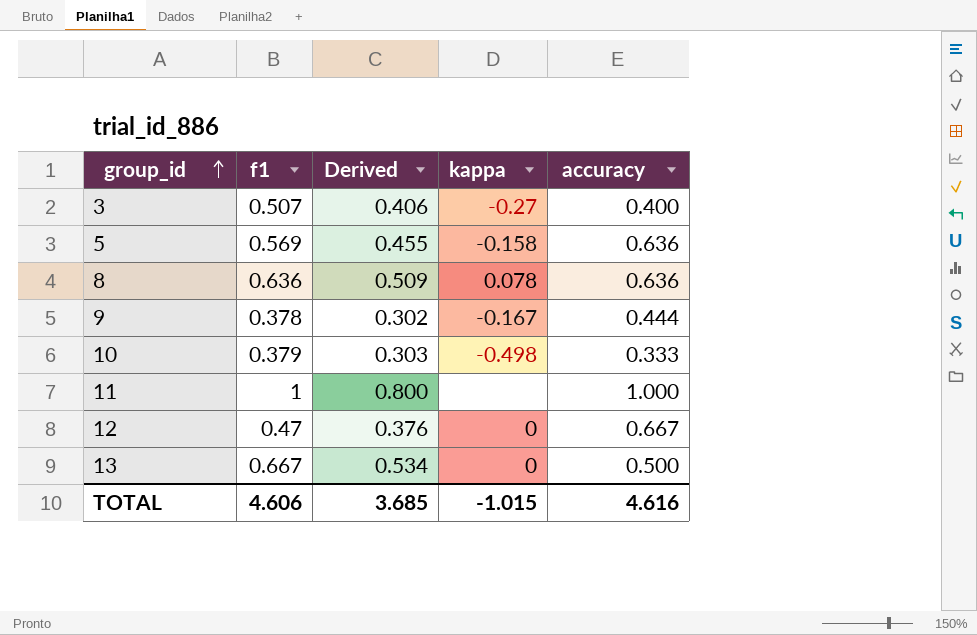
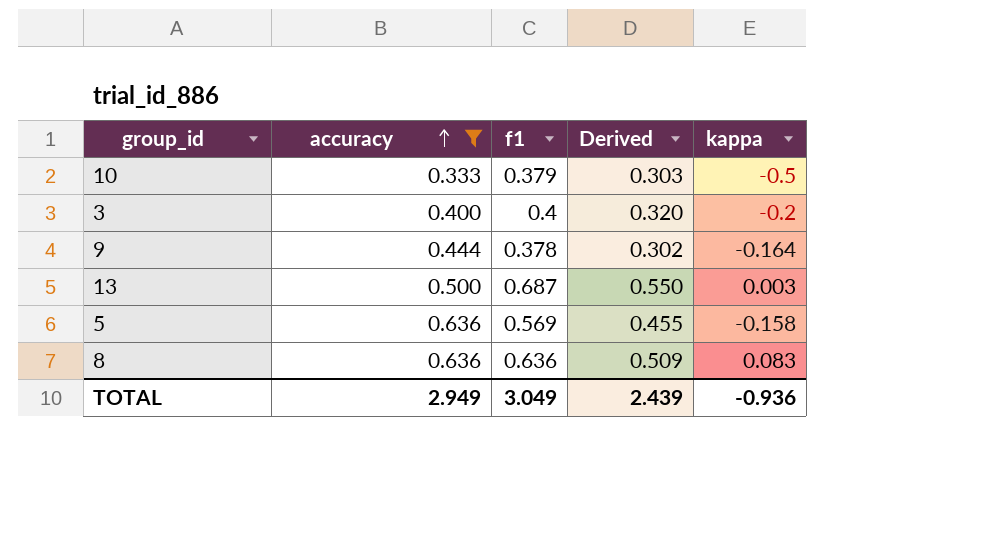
filter: none -> accuracy <= 0.636
row order: group_id ascending -> accuracy ascending
column accuracy | position: 5 -> 2
10 | kappa: -0.498 -> -0.5
3 | f1: 0.507 -> 0.4
3 | Derived: 0.406 -> 0.320
3 | kappa: -0.27 -> -0.2
9 | kappa: -0.167 -> -0.164
13 | f1: 0.667 -> 0.687
13 | Derived: 0.534 -> 0.550
13 | kappa: 0 -> 0.003
8 | kappa: 0.078 -> 0.083
TOTAL | accuracy: 4.616 -> 2.949
TOTAL | f1: 4.606 -> 3.049
TOTAL | Derived: 3.685 -> 2.439
TOTAL | kappa: -1.015 -> -0.936

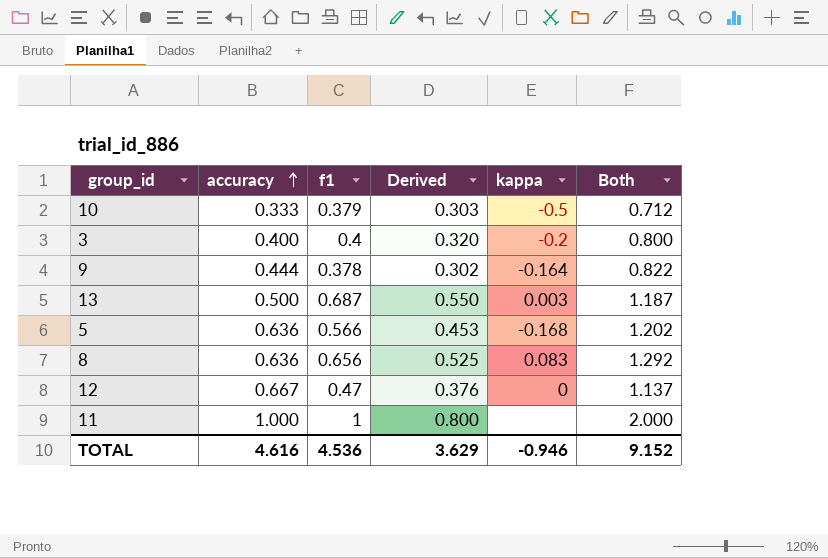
filter: accuracy <= 0.636 -> none
column Both | formula: none -> [accuracy] + [f1]
5 | f1: 0.569 -> 0.566
5 | Derived: 0.455 -> 0.453
5 | kappa: -0.158 -> -0.168
8 | f1: 0.636 -> 0.656
8 | Derived: 0.509 -> 0.525
TOTAL | accuracy: 2.949 -> 4.616
TOTAL | f1: 3.049 -> 4.536
TOTAL | Derived: 2.439 -> 3.629
TOTAL | kappa: -0.936 -> -0.946

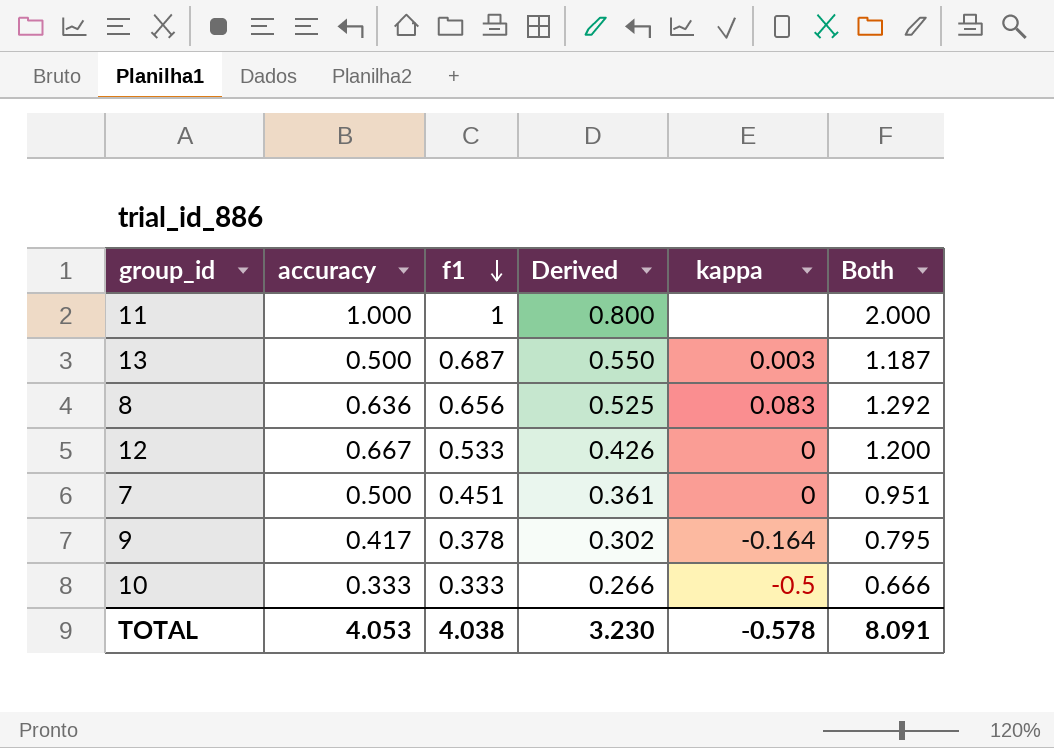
row order: accuracy ascending -> f1 descending
row 3: 0.400 | 0.4 | 0.320 | -0.2 | 0.800 -> none
row 5: 0.636 | 0.566 | 0.453 | -0.168 | 1.202 -> none
12 | f1: 0.47 -> 0.533
12 | Derived: 0.376 -> 0.426
12 | Both: 1.137 -> 1.200
row 7: none -> 0.500 | 0.451 | 0.361 | 0 | 0.951
9 | accuracy: 0.444 -> 0.417
9 | Both: 0.822 -> 0.795
10 | f1: 0.379 -> 0.333
10 | Derived: 0.303 -> 0.266
10 | Both: 0.712 -> 0.666
TOTAL | accuracy: 4.616 -> 4.053
TOTAL | f1: 4.536 -> 4.038
TOTAL | Derived: 3.629 -> 3.230
TOTAL | kappa: -0.946 -> -0.578
TOTAL | Both: 9.152 -> 8.091

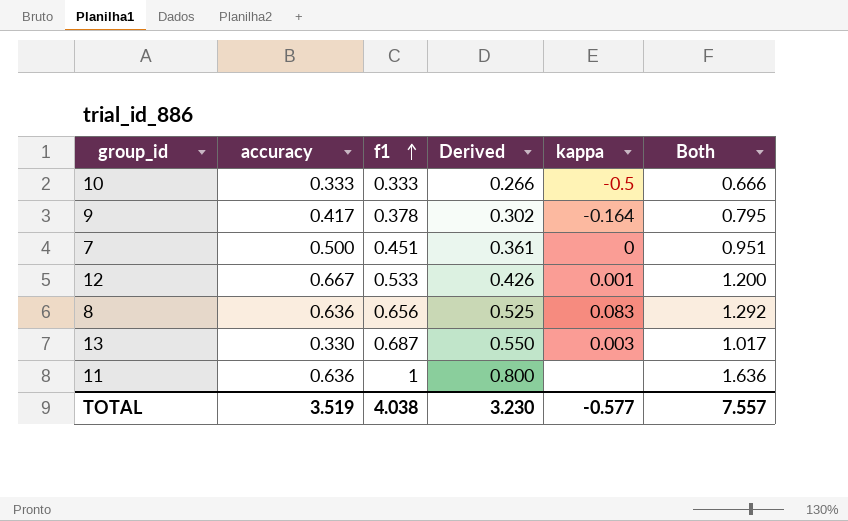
row order: f1 descending -> f1 ascending
12 | kappa: 0 -> 0.001
13 | accuracy: 0.500 -> 0.330
13 | Both: 1.187 -> 1.017
11 | accuracy: 1.000 -> 0.636
11 | Both: 2.000 -> 1.636
TOTAL | accuracy: 4.053 -> 3.519
TOTAL | kappa: -0.578 -> -0.577
TOTAL | Both: 8.091 -> 7.557

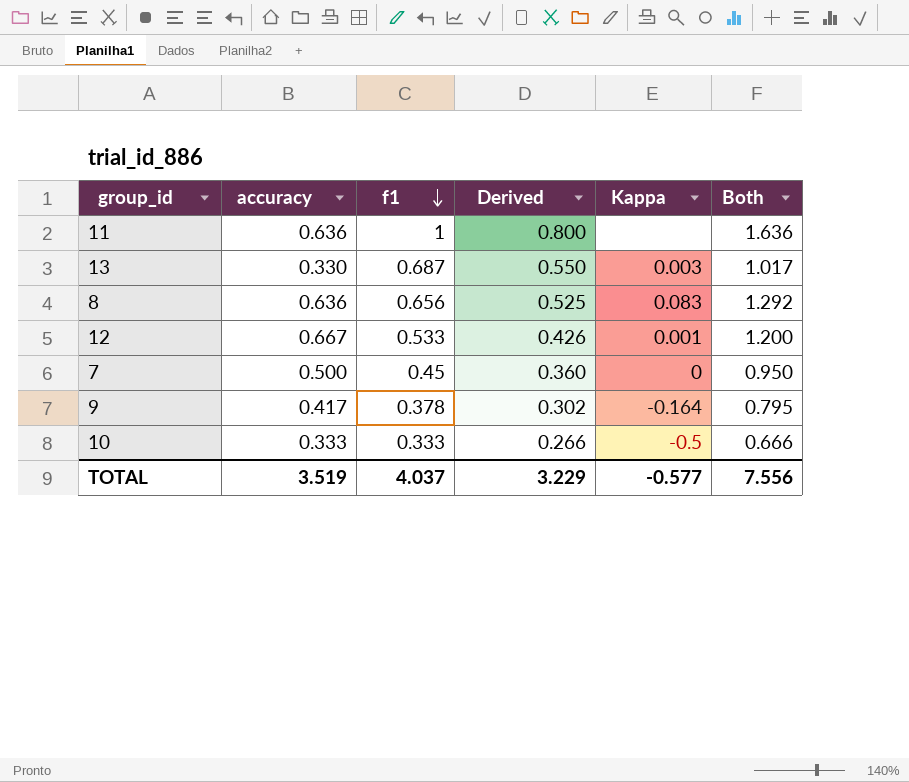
row order: f1 ascending -> f1 descending
column name: kappa -> Kappa
7 | f1: 0.451 -> 0.45
7 | Derived: 0.361 -> 0.360
7 | Both: 0.951 -> 0.950
TOTAL | f1: 4.038 -> 4.037
TOTAL | Derived: 3.230 -> 3.229
TOTAL | Both: 7.557 -> 7.556

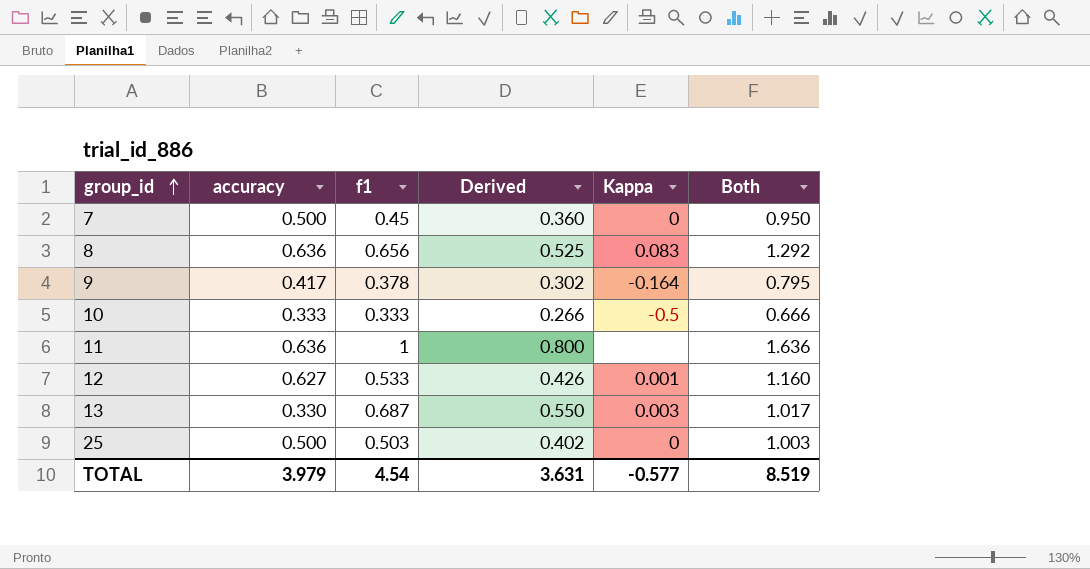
row order: f1 descending -> group_id ascending
12 | accuracy: 0.667 -> 0.627
12 | Both: 1.200 -> 1.160
row 25: none -> 0.500 | 0.503 | 0.402 | 0 | 1.003
TOTAL | accuracy: 3.519 -> 3.979
TOTAL | f1: 4.037 -> 4.54
TOTAL | Derived: 3.229 -> 3.631
TOTAL | Both: 7.556 -> 8.519

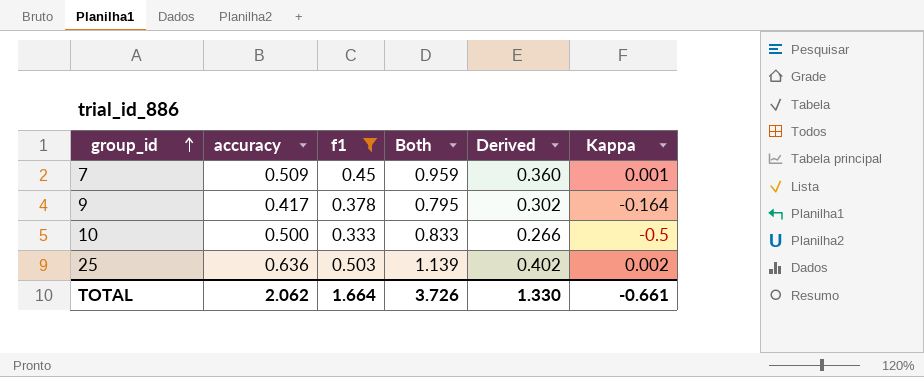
filter: none -> f1 <= 0.503
column Both | position: 6 -> 4
7 | accuracy: 0.500 -> 0.509
7 | Both: 0.950 -> 0.959
7 | Kappa: 0 -> 0.001
10 | accuracy: 0.333 -> 0.500
10 | Both: 0.666 -> 0.833
25 | accuracy: 0.500 -> 0.636
25 | Both: 1.003 -> 1.139
25 | Kappa: 0 -> 0.002
TOTAL | accuracy: 3.979 -> 2.062
TOTAL | f1: 4.54 -> 1.664
TOTAL | Both: 8.519 -> 3.726
TOTAL | Derived: 3.631 -> 1.330
TOTAL | Kappa: -0.577 -> -0.661

